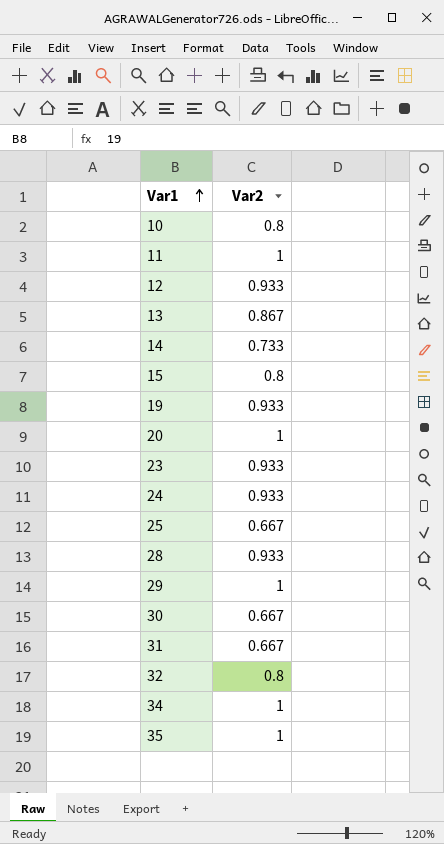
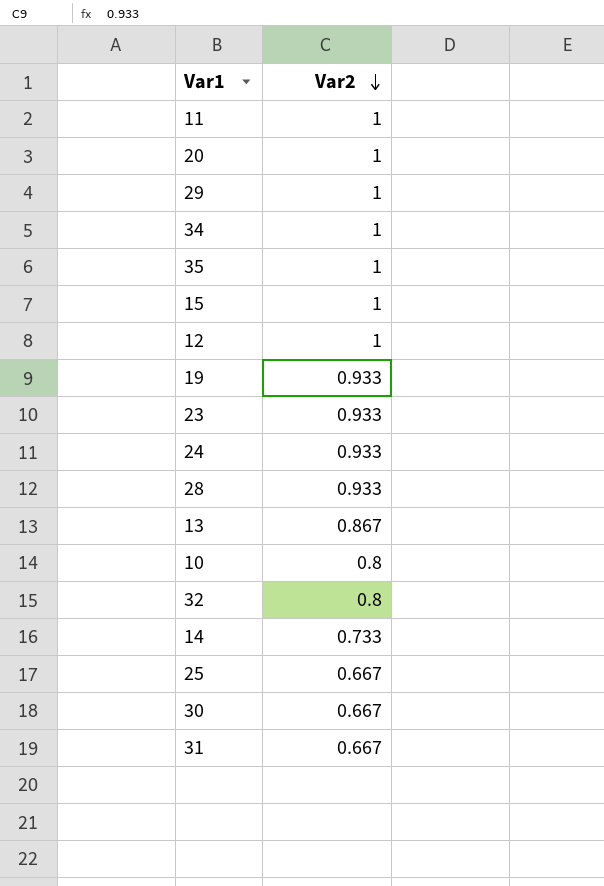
row order: Var1 ascending -> Var2 descending
15 | Var2: 0.8 -> 1
12 | Var2: 0.933 -> 1

